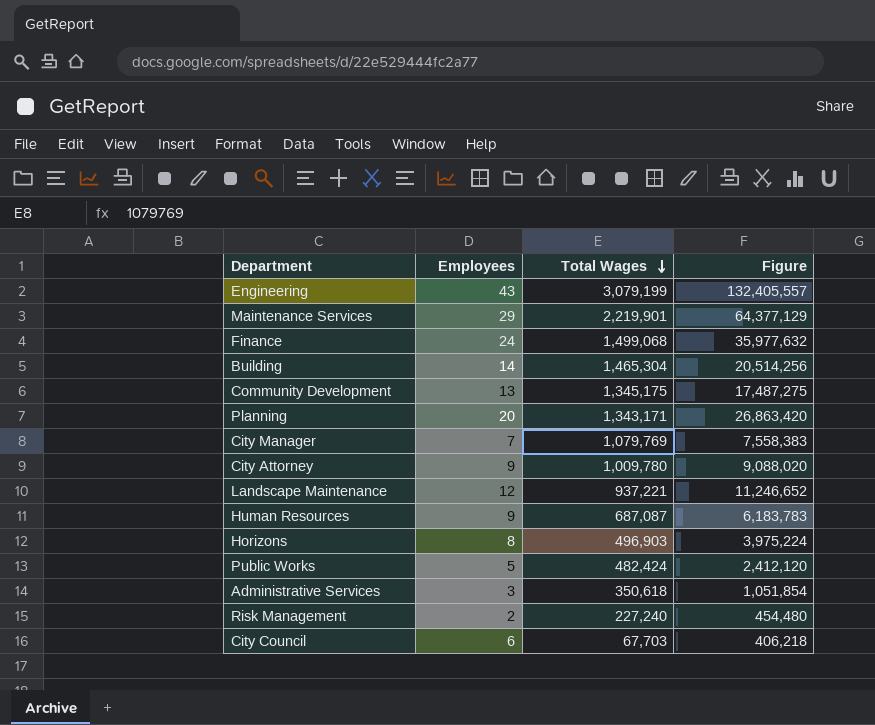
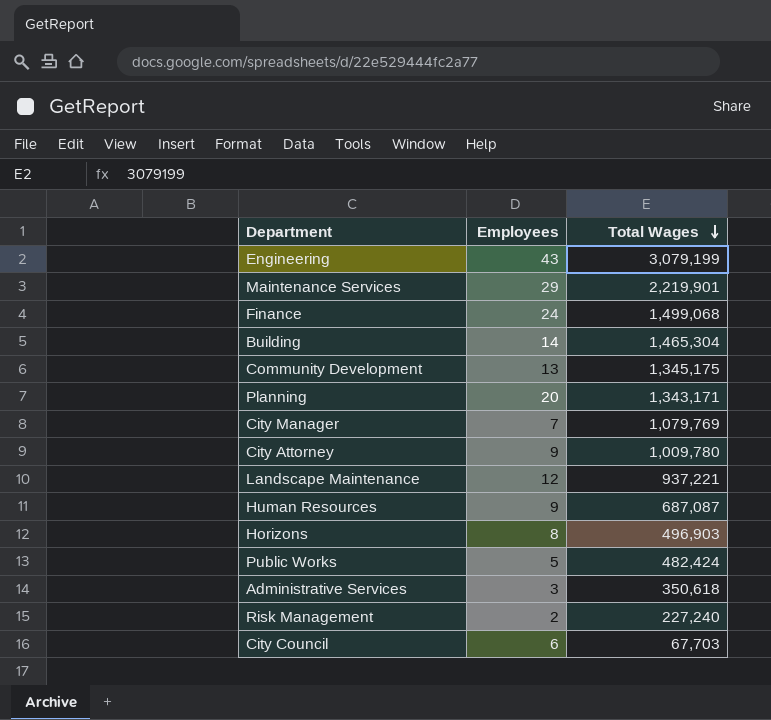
column Figure | formula: [Employees] * [Total Wages] -> none

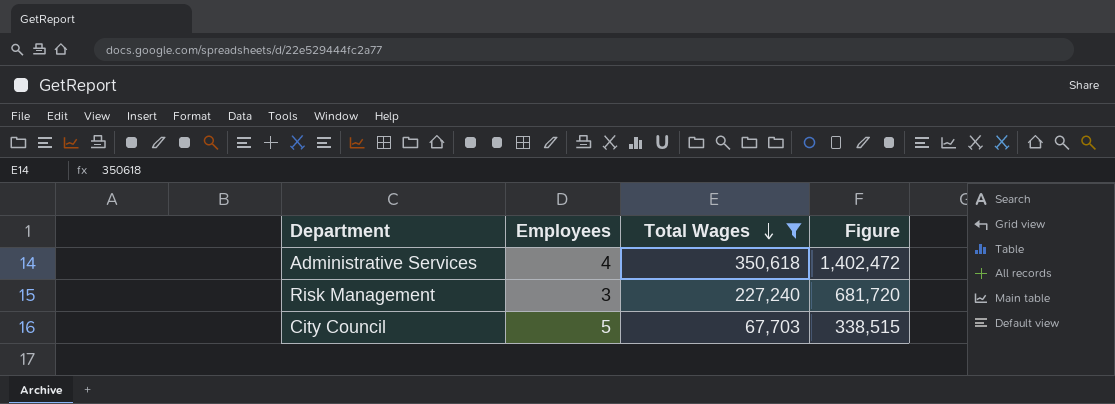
filter: none -> Total Wages <= 350,618
column Figure | formula: none -> [Employees] * [Total Wages]
Administrative Services | Employees: 3 -> 4
Risk Management | Employees: 2 -> 3
City Council | Employees: 6 -> 5

